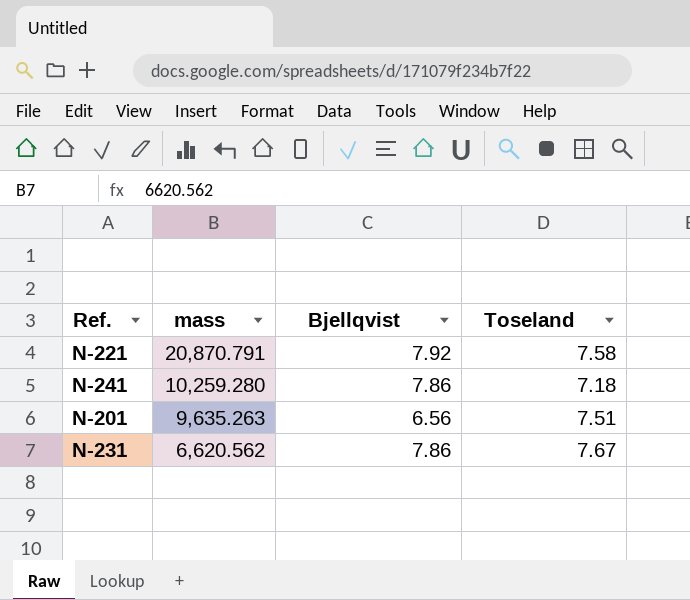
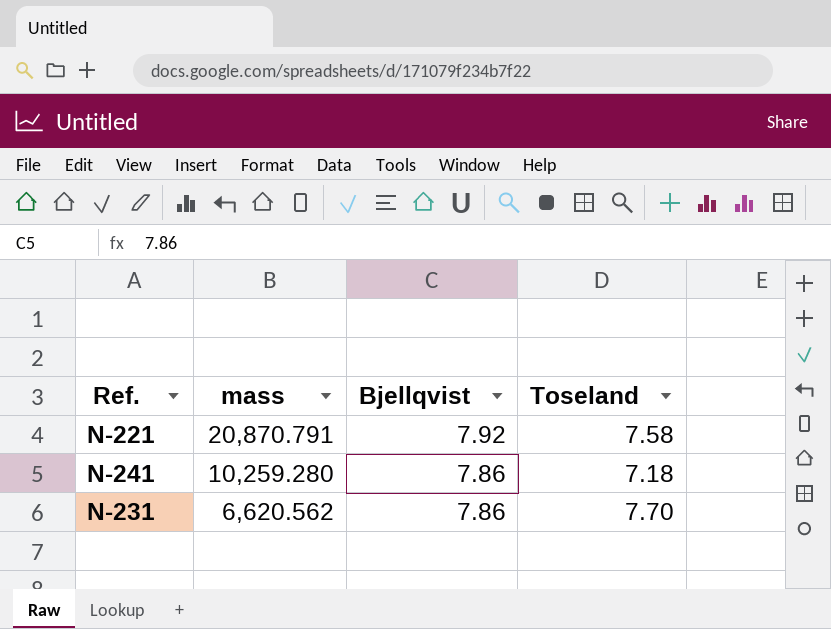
row N-201: 9,635.263 | 6.56 | 7.51 -> none
N-231 | Toseland: 7.67 -> 7.70

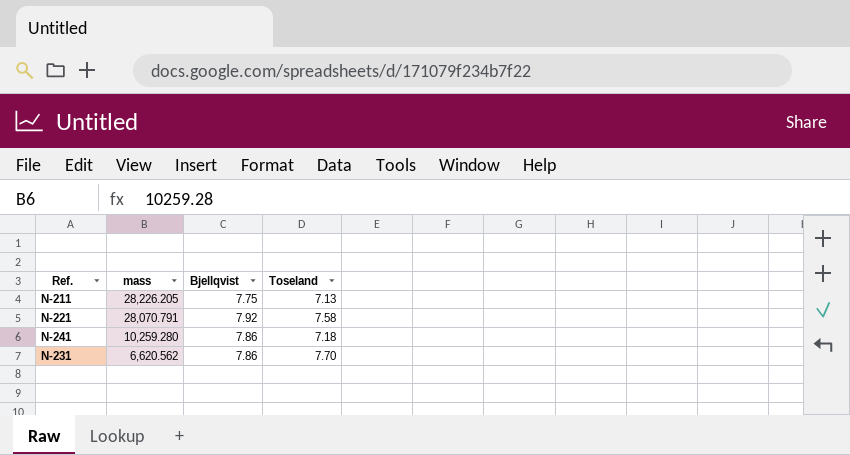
row N-211: none -> 28,226.205 | 7.75 | 7.13
N-221 | mass: 20,870.791 -> 28,070.791

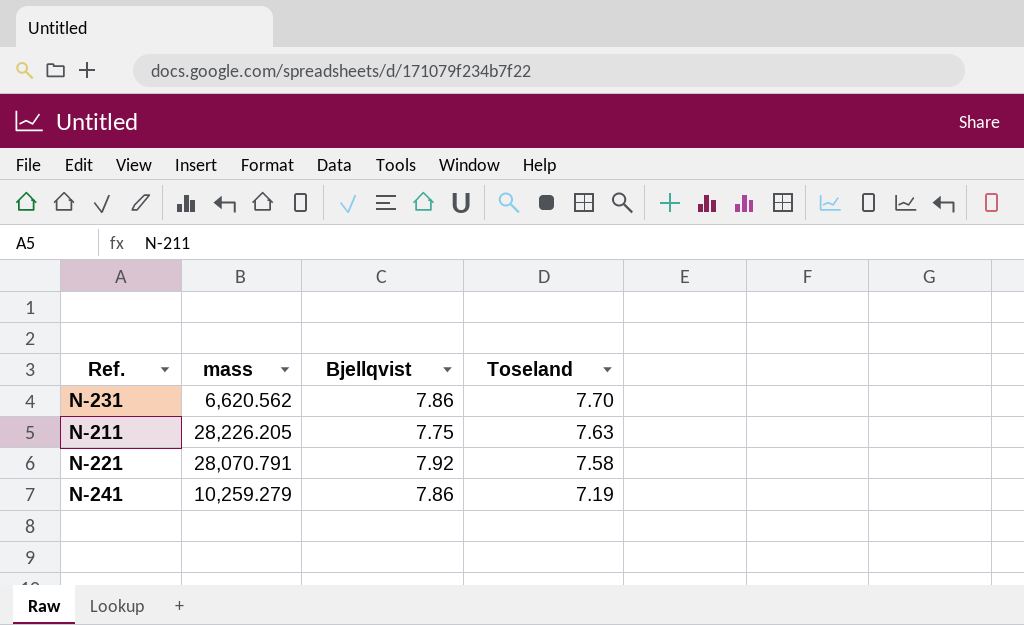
row order: mass descending -> Toseland descending
N-211 | Toseland: 7.13 -> 7.63
N-241 | mass: 10,259.280 -> 10,259.279
N-241 | Toseland: 7.18 -> 7.19

